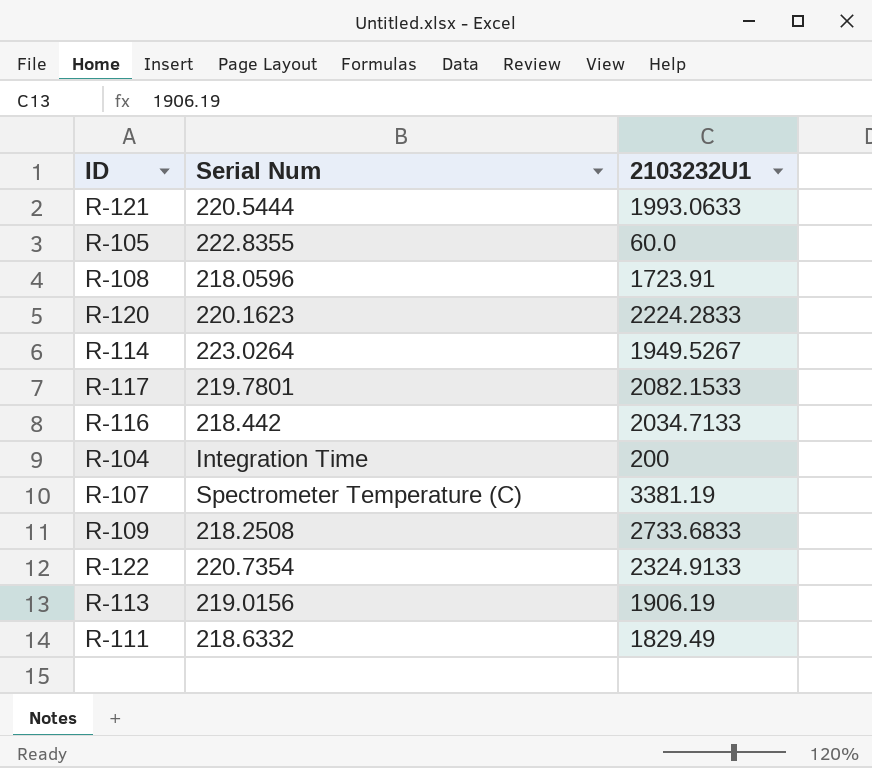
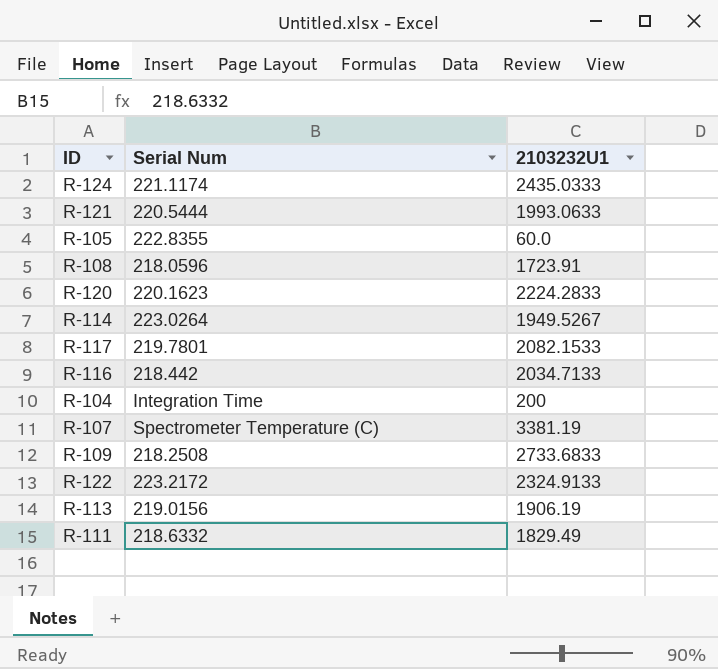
row R-124: none -> 221.1174 | 2435.0333
R-122 | Serial Num: 220.7354 -> 223.2172

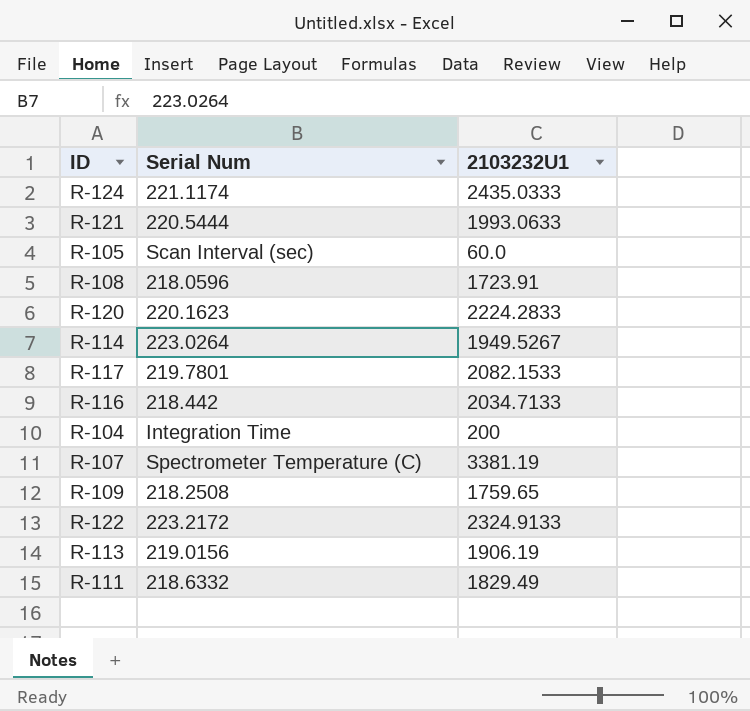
R-105 | Serial Num: 222.8355 -> Scan Interval (sec)
R-109 | 2103232U1: 2733.6833 -> 1759.65

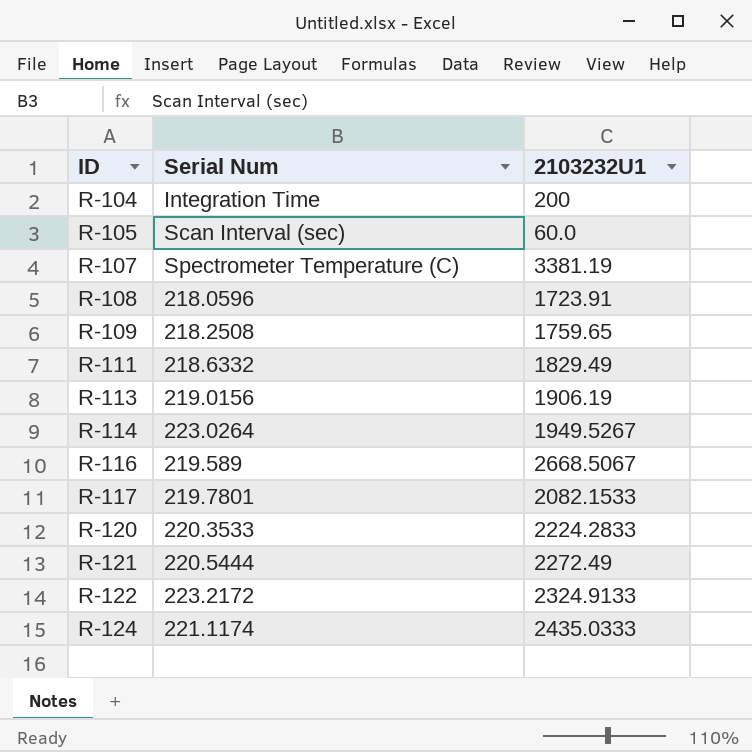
row order: none -> ID ascending
R-116 | Serial Num: 218.442 -> 219.589
R-116 | 2103232U1: 2034.7133 -> 2668.5067
R-120 | Serial Num: 220.1623 -> 220.3533
R-121 | 2103232U1: 1993.0633 -> 2272.49

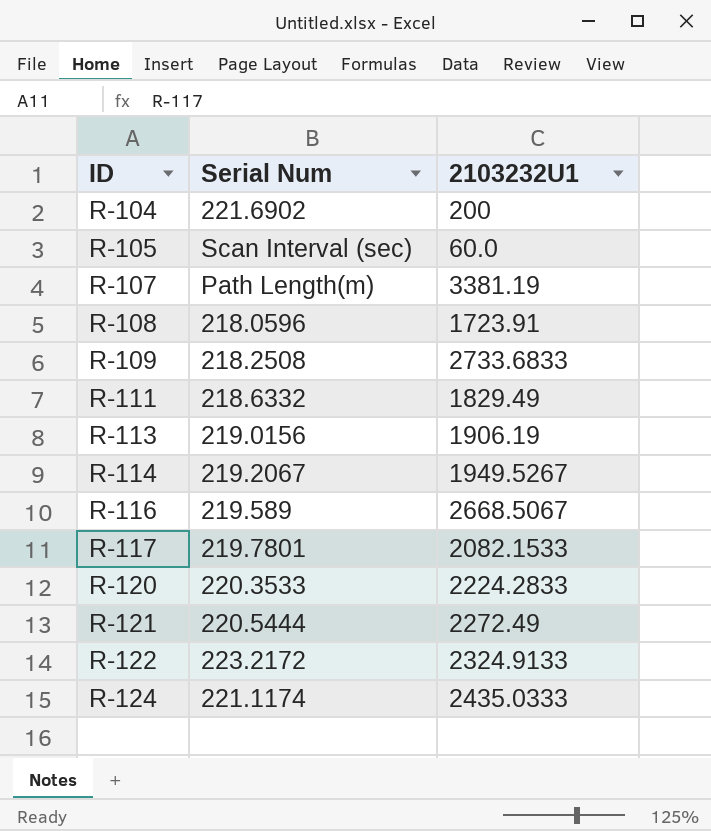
R-104 | Serial Num: Integration Time -> 221.6902
R-107 | Serial Num: Spectrometer Temperature (C) -> Path Length(m)
R-109 | 2103232U1: 1759.65 -> 2733.6833
R-114 | Serial Num: 223.0264 -> 219.2067

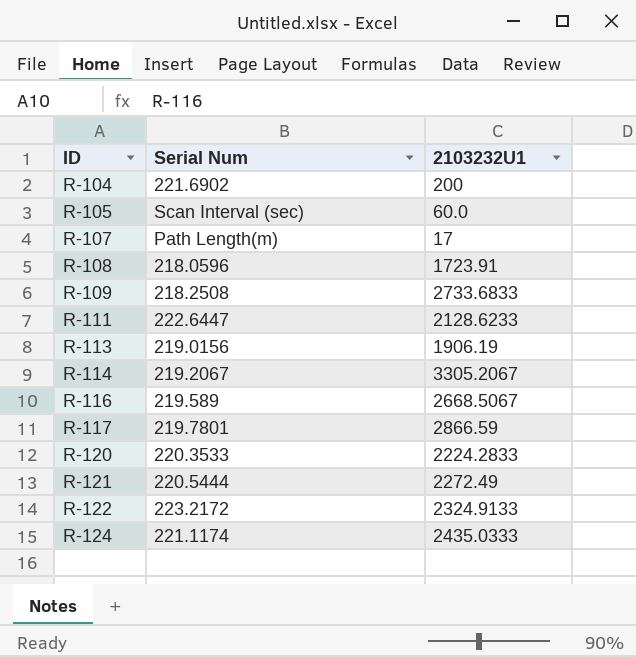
R-107 | 2103232U1: 3381.19 -> 17
R-111 | Serial Num: 218.6332 -> 222.6447
R-111 | 2103232U1: 1829.49 -> 2128.6233
R-114 | 2103232U1: 1949.5267 -> 3305.2067
R-117 | 2103232U1: 2082.1533 -> 2866.59

